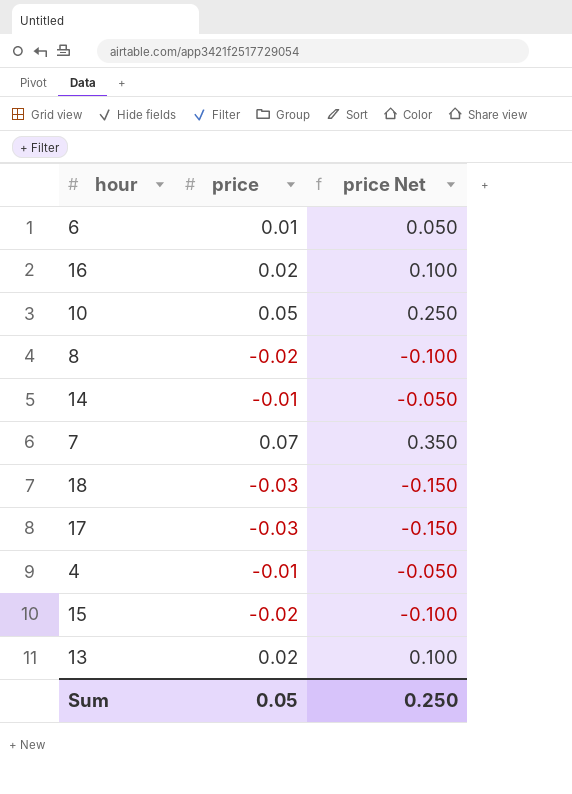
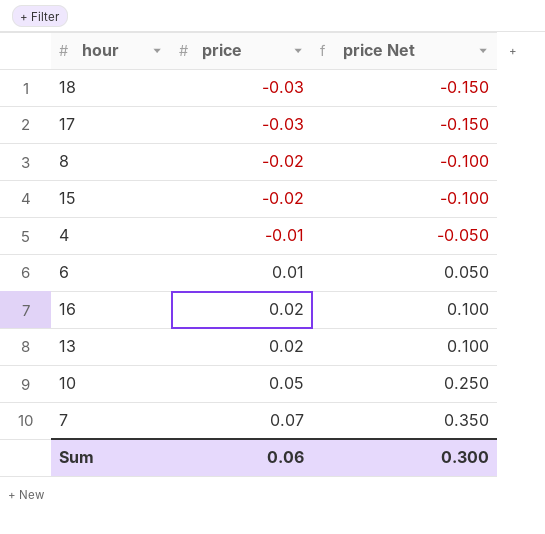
row order: none -> price ascending
row 14: -0.01 | -0.050 -> none
Sum | price: 0.05 -> 0.06
Sum | price Net: 0.250 -> 0.300

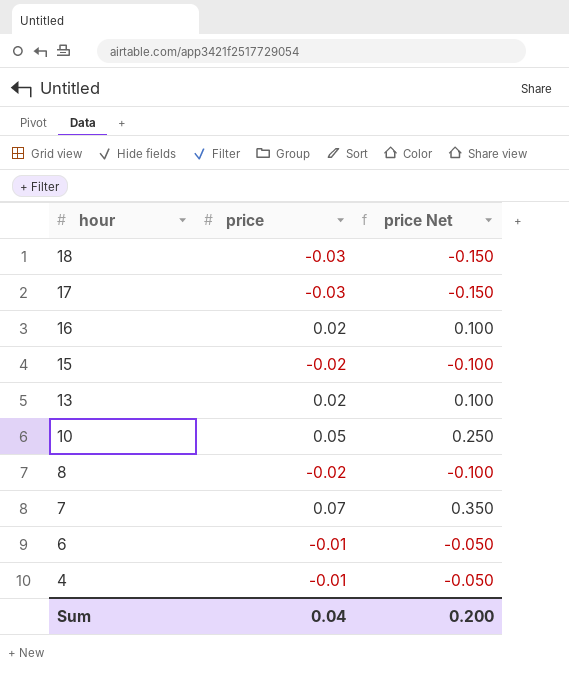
row order: price ascending -> hour descending
6 | price: 0.01 -> -0.01
6 | price Net: 0.050 -> -0.050
Sum | price: 0.06 -> 0.04
Sum | price Net: 0.300 -> 0.200

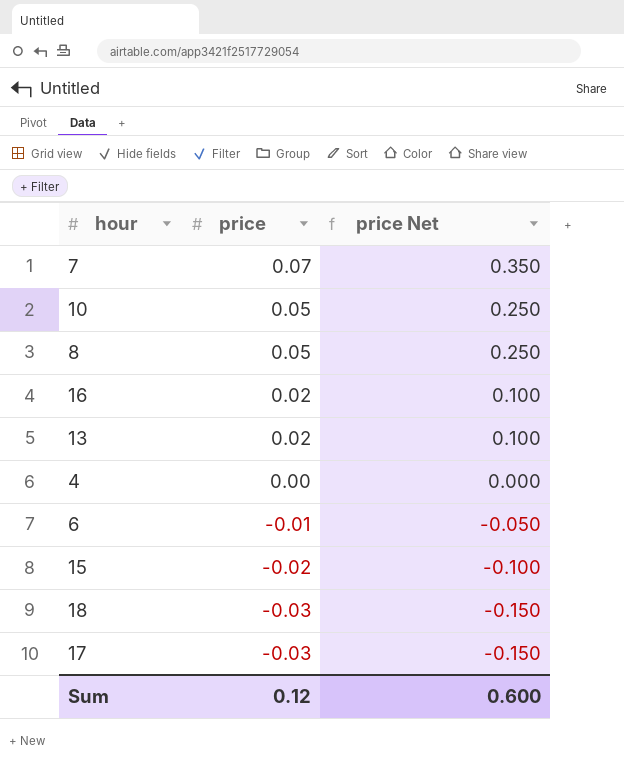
row order: hour descending -> price descending
8 | price: -0.02 -> 0.05
8 | price Net: -0.100 -> 0.250
4 | price: -0.01 -> 0.00
4 | price Net: -0.050 -> 0.000
Sum | price: 0.04 -> 0.12
Sum | price Net: 0.200 -> 0.600

